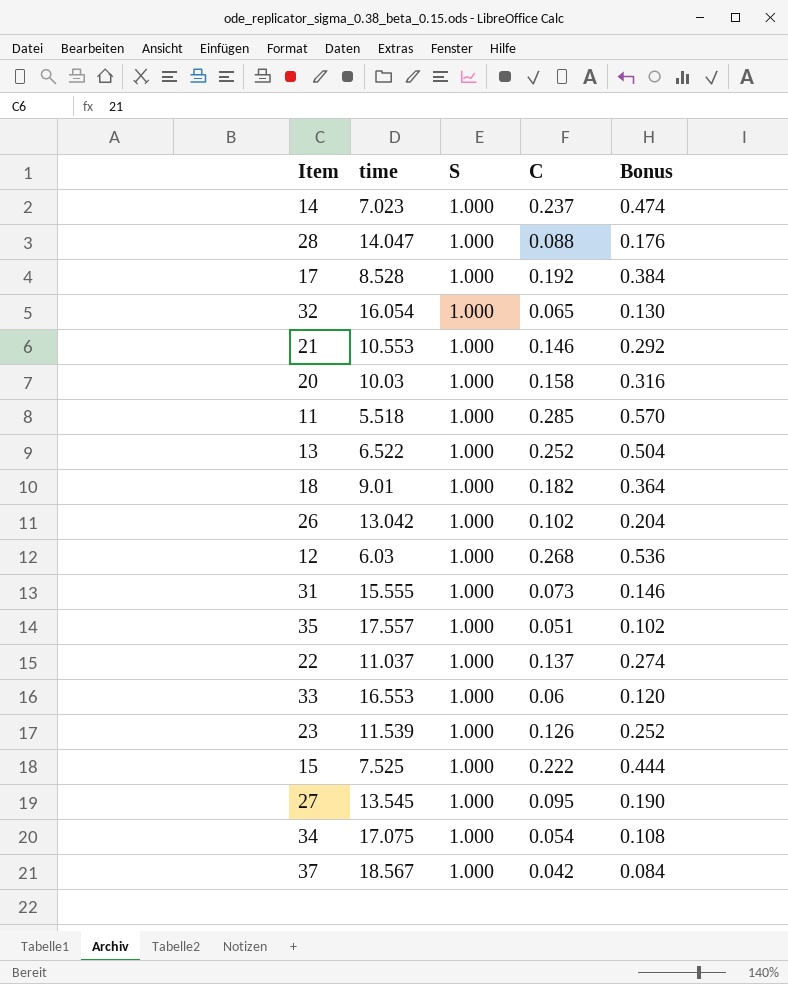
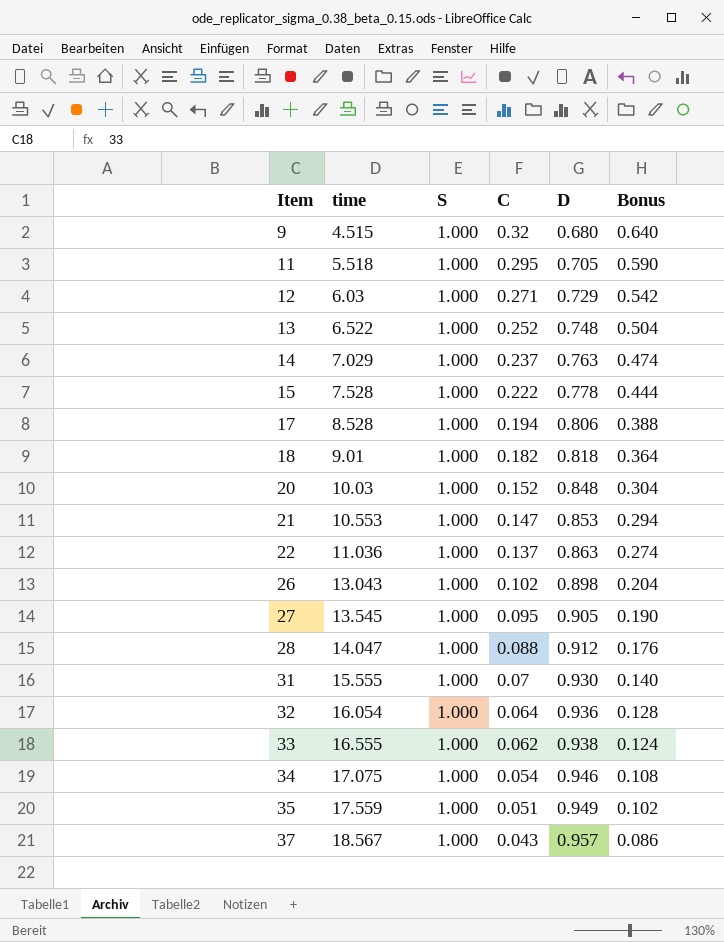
row order: none -> Item ascending
column D | formula: none -> [S] - [C]
row 23: 11.539 | 1.000 | 0.126 | 0.252 -> none
row 9: none -> 4.515 | 1.000 | 0.32 | 0.680 | 0.640
11 | C: 0.285 -> 0.295
11 | Bonus: 0.570 -> 0.590
12 | C: 0.268 -> 0.271
12 | Bonus: 0.536 -> 0.542
14 | time: 7.023 -> 7.029
15 | time: 7.525 -> 7.528
17 | C: 0.192 -> 0.194
17 | Bonus: 0.384 -> 0.388
20 | C: 0.158 -> 0.152
20 | Bonus: 0.316 -> 0.304
21 | C: 0.146 -> 0.147
21 | Bonus: 0.292 -> 0.294
22 | time: 11.037 -> 11.036
26 | time: 13.042 -> 13.043
31 | C: 0.073 -> 0.07
31 | Bonus: 0.146 -> 0.140
32 | C: 0.065 -> 0.064
32 | Bonus: 0.130 -> 0.128
33 | time: 16.553 -> 16.555
33 | C: 0.06 -> 0.062
33 | Bonus: 0.120 -> 0.124
35 | time: 17.557 -> 17.559
37 | C: 0.042 -> 0.043
37 | Bonus: 0.084 -> 0.086

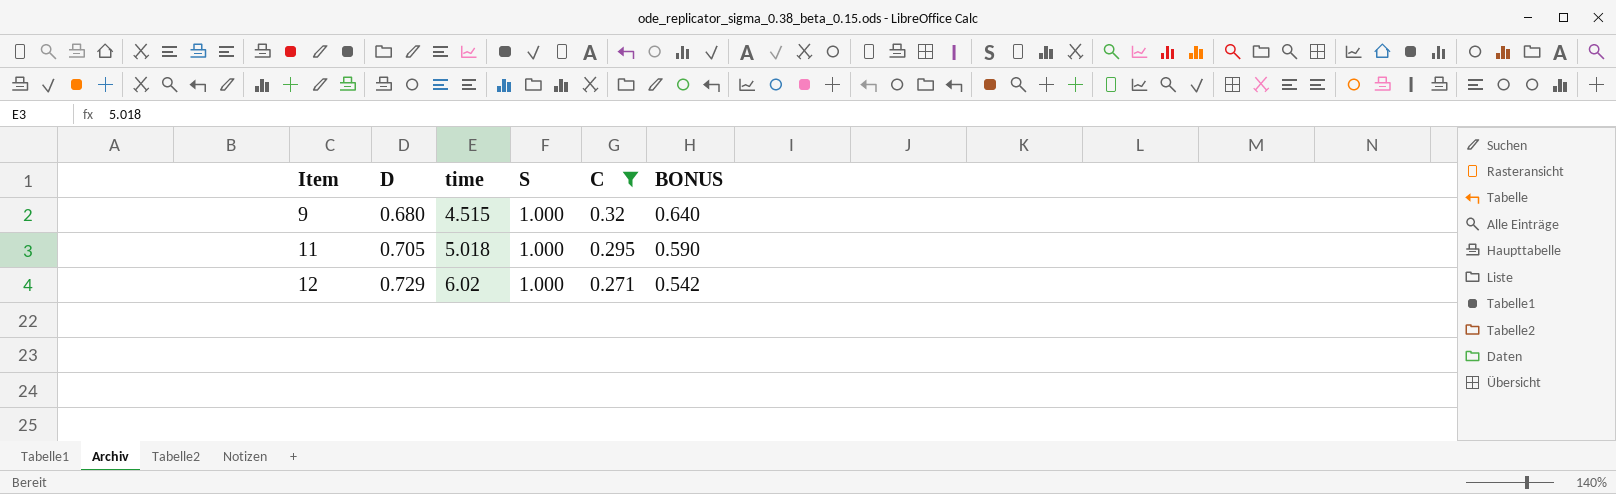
filter: none -> C >= 0.271
column D | position: 5 -> 2
column name: Bonus -> BONUS
11 | time: 5.518 -> 5.018
12 | time: 6.03 -> 6.02

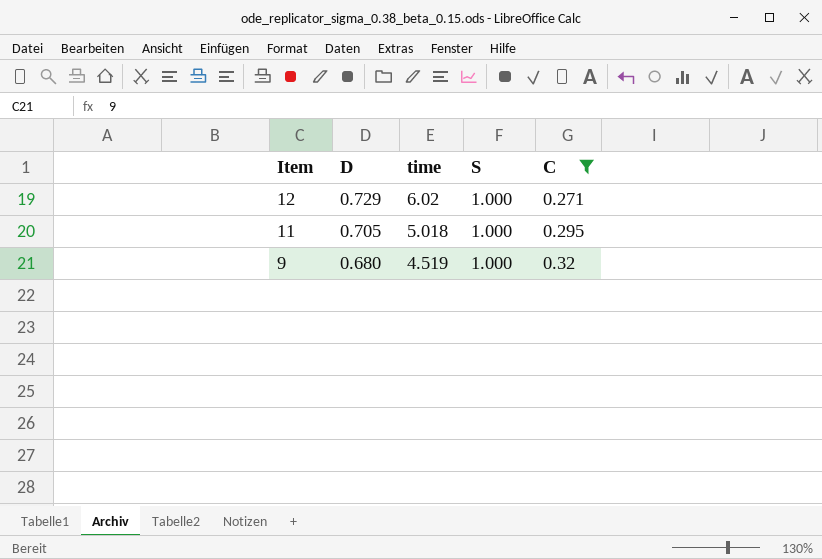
row order: Item ascending -> Item descending
column BONUS | formula: [C] * 2 -> none
9 | time: 4.515 -> 4.519

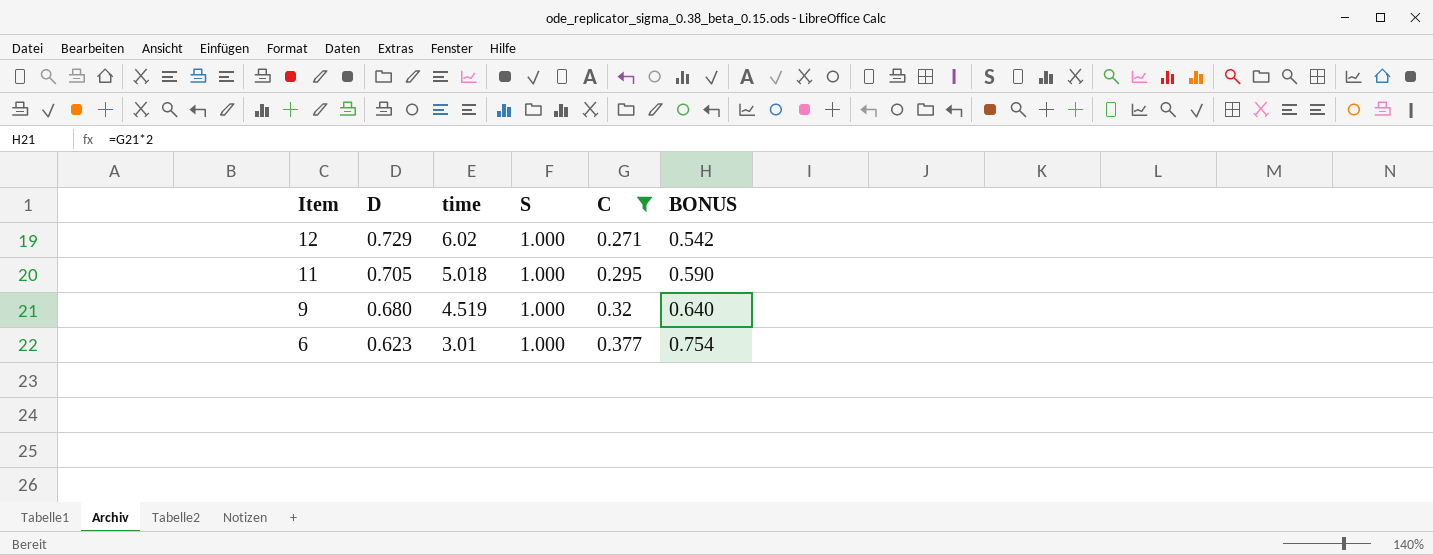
column BONUS | formula: none -> [C] * 2
row 6: none -> 0.623 | 3.01 | 1.000 | 0.377 | 0.754

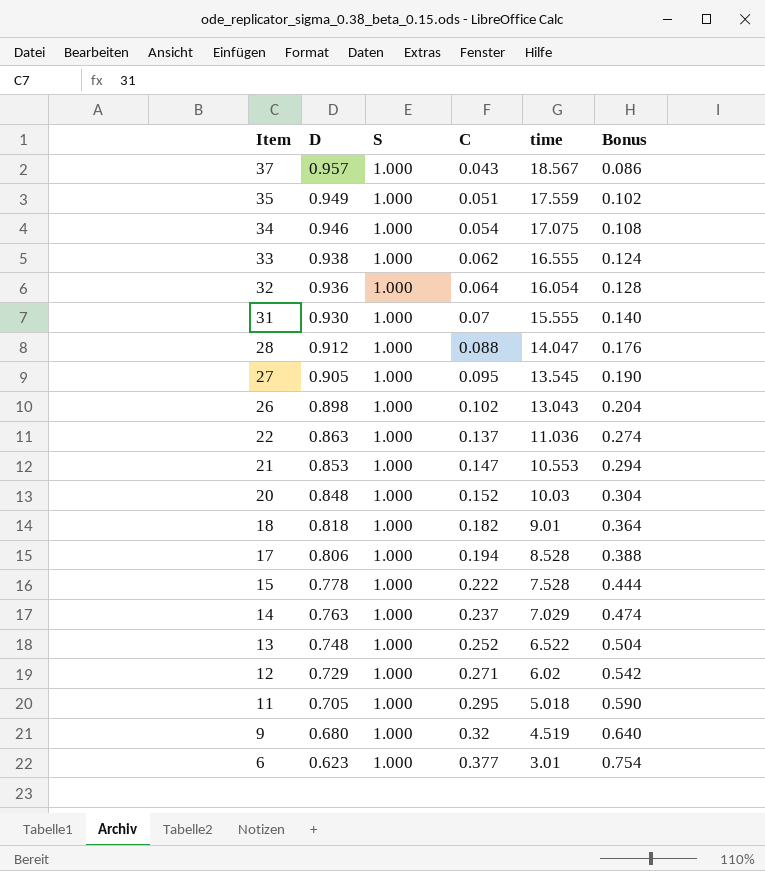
filter: C >= 0.271 -> none
column time | position: 3 -> 5
column name: BONUS -> Bonus

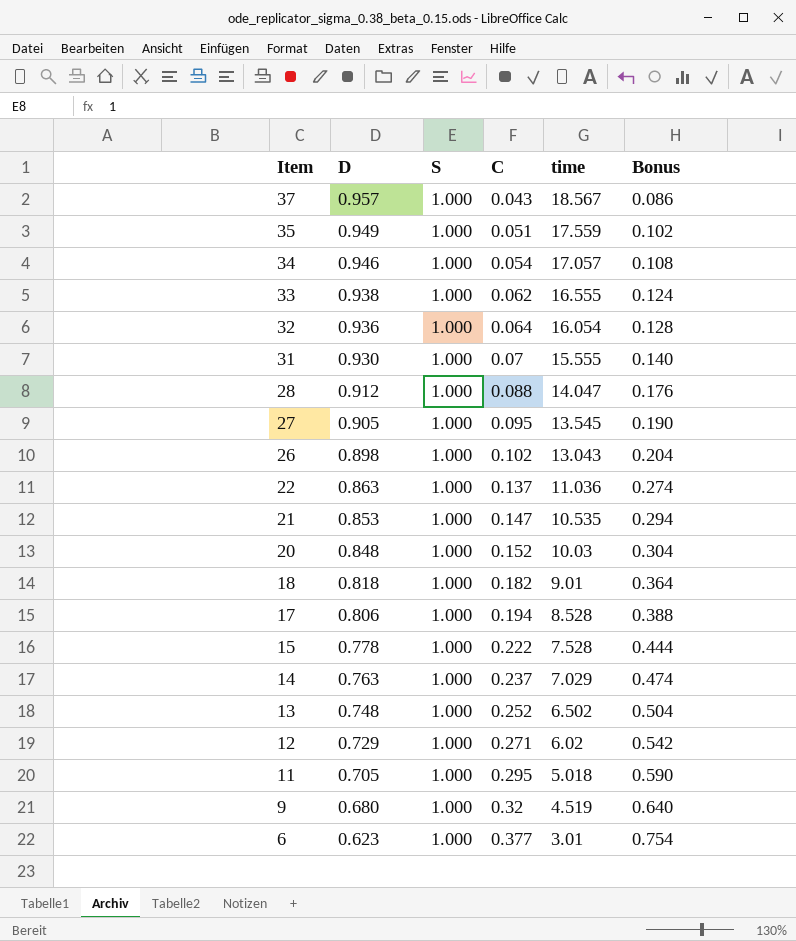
34 | time: 17.075 -> 17.057
21 | time: 10.553 -> 10.535
13 | time: 6.522 -> 6.502

